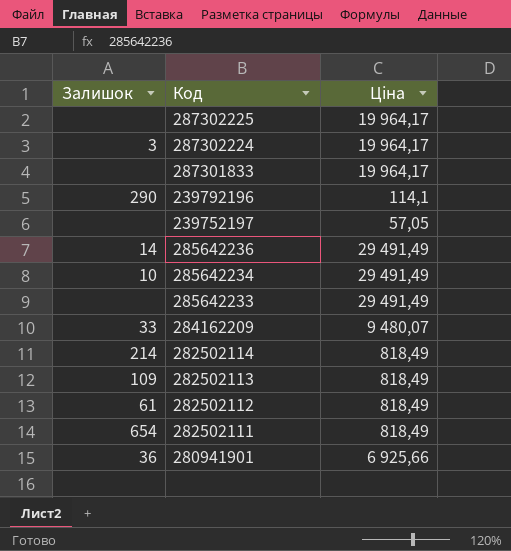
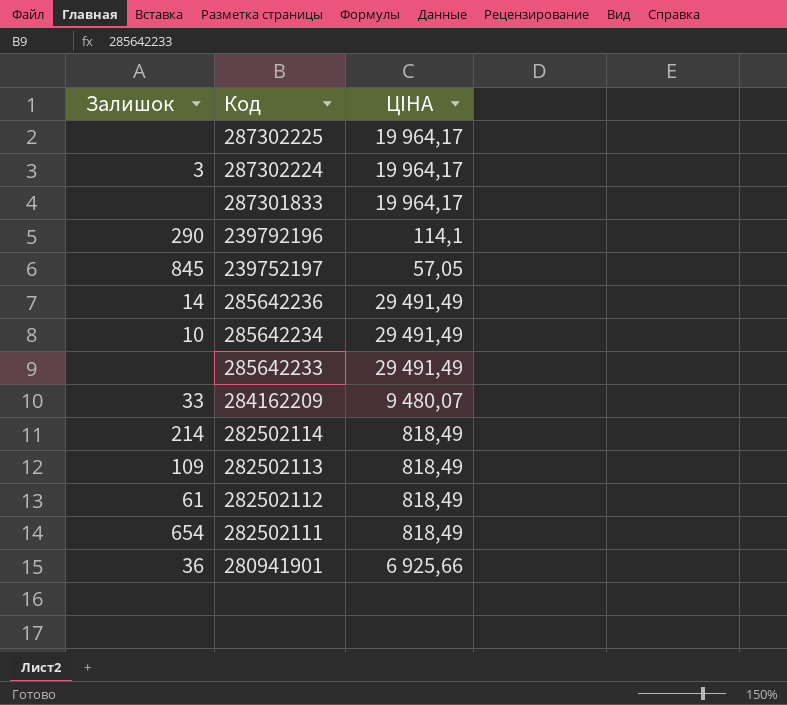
column name: Ціна -> ЦІНА
239752197 | Залишок: none -> 845

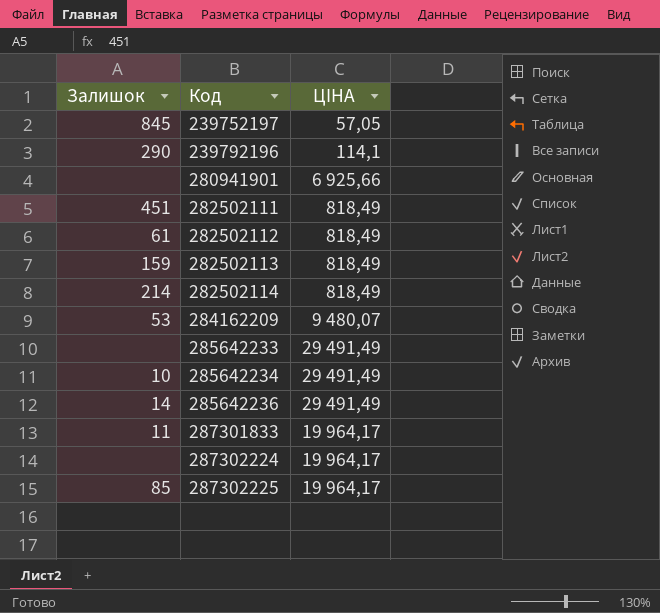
row order: none -> Код ascending
280941901 | Залишок: 36 -> none
282502111 | Залишок: 654 -> 451
282502113 | Залишок: 109 -> 159
284162209 | Залишок: 33 -> 53
287301833 | Залишок: none -> 11
287302224 | Залишок: 3 -> none
287302225 | Залишок: none -> 85

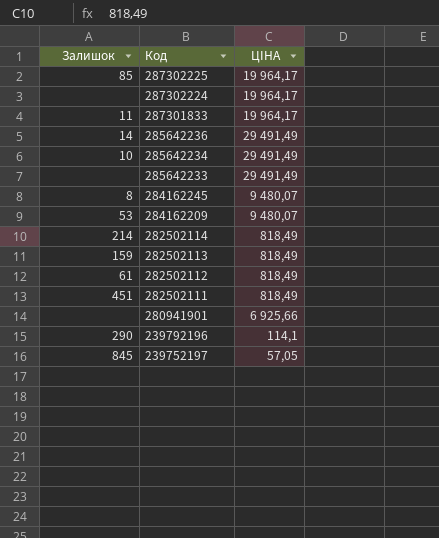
row order: Код ascending -> Код descending
row 284162245: none -> 8 | 9 480,07

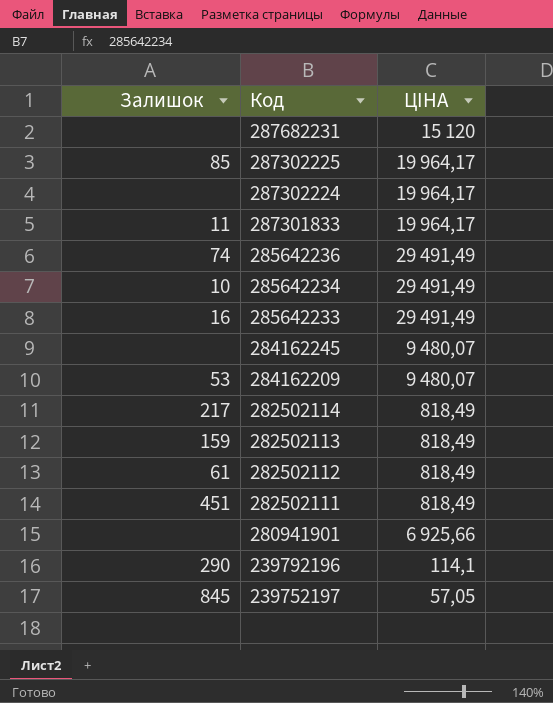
row 287682231: none -> none | 15 120
285642236 | Залишок: 14 -> 74
285642233 | Залишок: none -> 16
284162245 | Залишок: 8 -> none
282502114 | Залишок: 214 -> 217

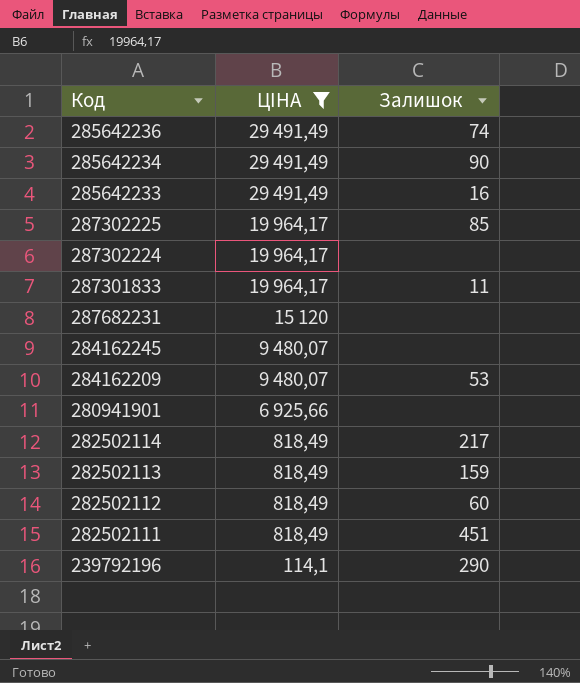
filter: none -> ЦІНА != 57,05
row order: Код descending -> ЦІНА descending
column Залишок | position: 1 -> 3
285642234 | Залишок: 10 -> 90
282502112 | Залишок: 61 -> 60

